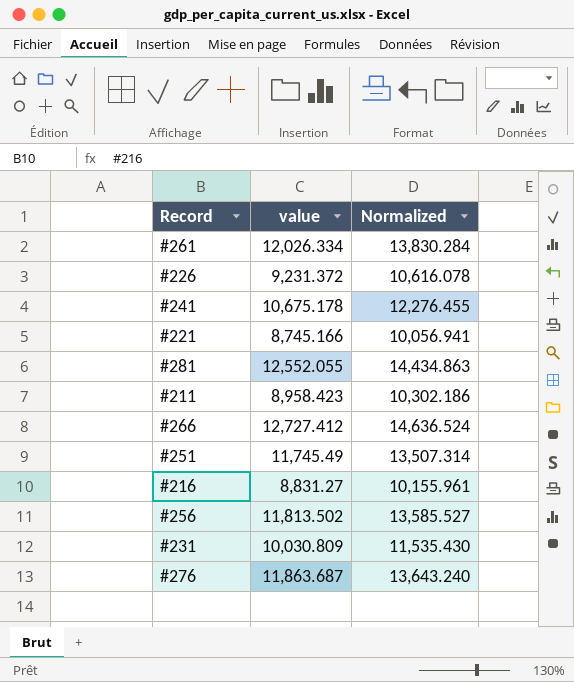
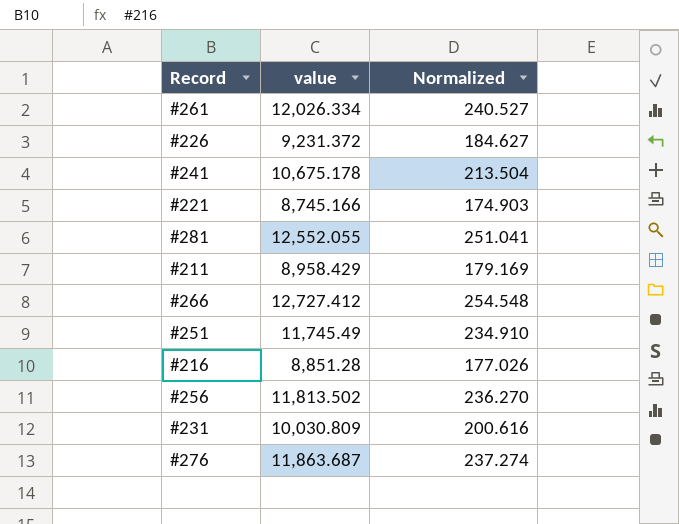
column Normalized | formula: [value] * 1.15 -> [value] * 0.02
#211 | value: 8,958.423 -> 8,958.429
#216 | value: 8,831.27 -> 8,851.28

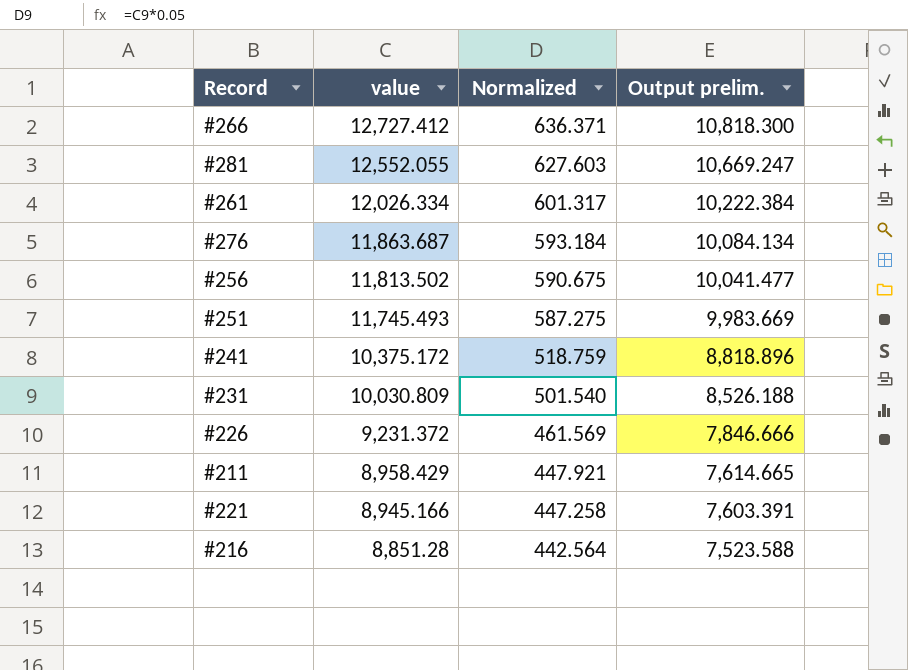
row order: none -> value descending
column Normalized | formula: [value] * 0.02 -> [value] * 0.05
column Output prelim. | formula: none -> [value] * 0.85
#251 | value: 11,745.49 -> 11,745.493
#241 | value: 10,675.178 -> 10,375.172
#221 | value: 8,745.166 -> 8,945.166

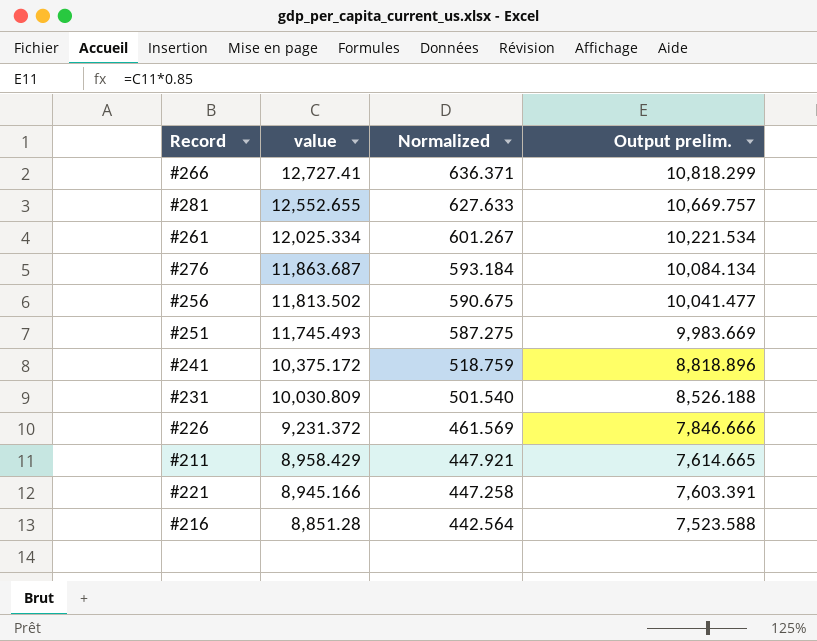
#266 | value: 12,727.412 -> 12,727.41
#266 | Output prelim.: 10,818.300 -> 10,818.299
#281 | value: 12,552.055 -> 12,552.655
#281 | Normalized: 627.603 -> 627.633
#281 | Output prelim.: 10,669.247 -> 10,669.757
#261 | value: 12,026.334 -> 12,025.334
#261 | Normalized: 601.317 -> 601.267
#261 | Output prelim.: 10,222.384 -> 10,221.534

